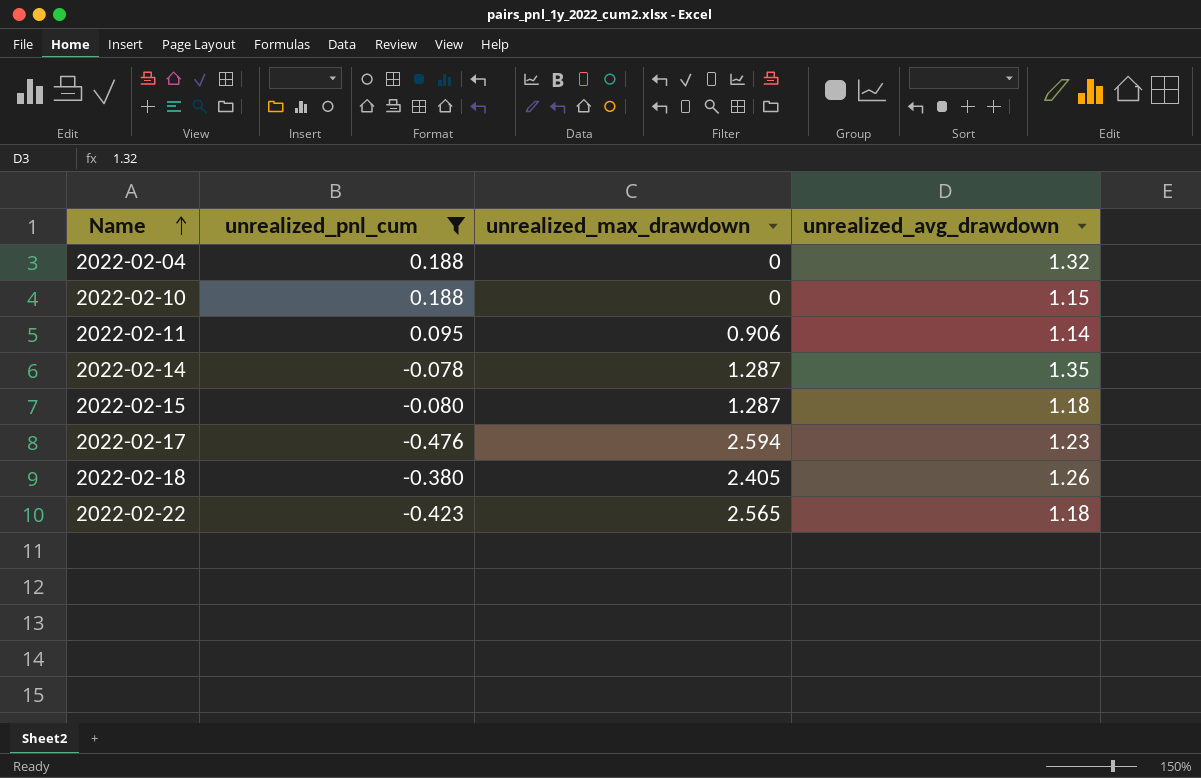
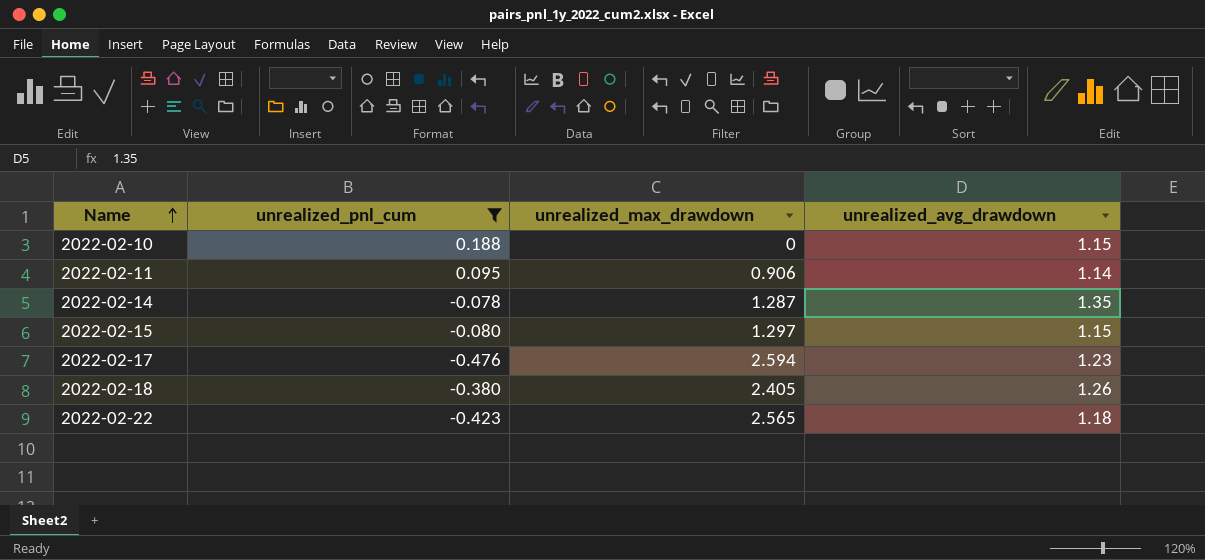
row 2022-02-04: 0.188 | 0 | 1.32 -> none
2022-02-15 | unrealized_max_drawdown: 1.287 -> 1.297
2022-02-15 | unrealized_avg_drawdown: 1.18 -> 1.15

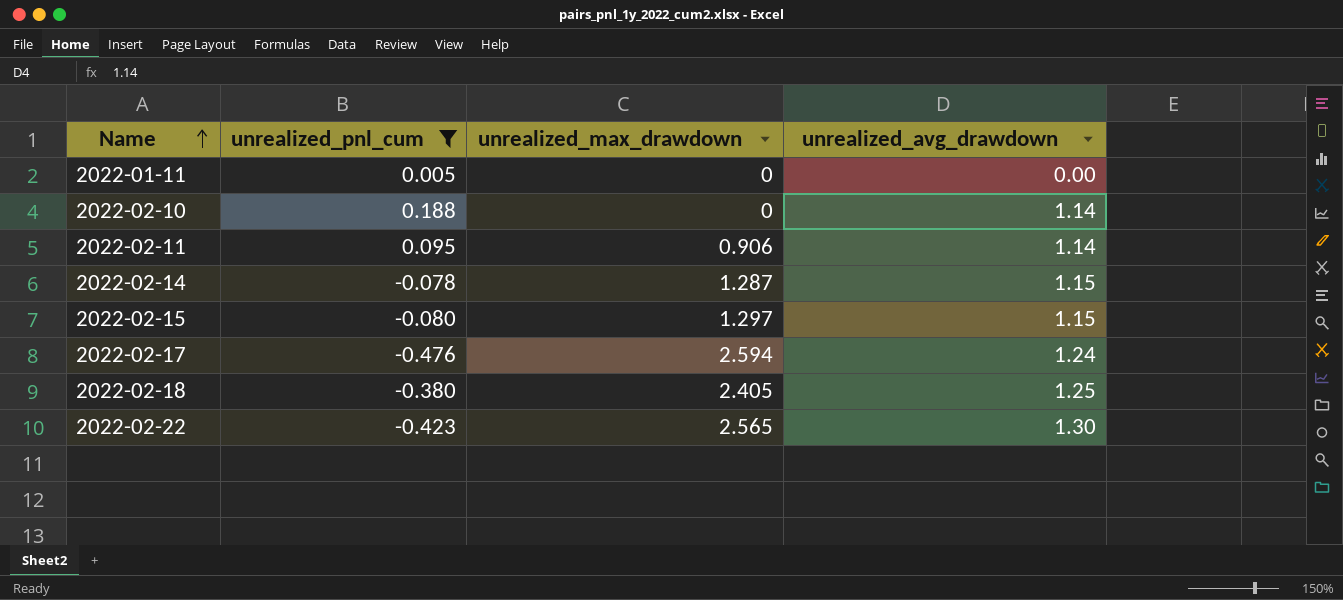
row 2022-01-11: none -> 0.005 | 0 | 0.00
2022-02-10 | unrealized_avg_drawdown: 1.15 -> 1.14
2022-02-14 | unrealized_avg_drawdown: 1.35 -> 1.15
2022-02-17 | unrealized_avg_drawdown: 1.23 -> 1.24
2022-02-18 | unrealized_avg_drawdown: 1.26 -> 1.25
2022-02-22 | unrealized_avg_drawdown: 1.18 -> 1.30

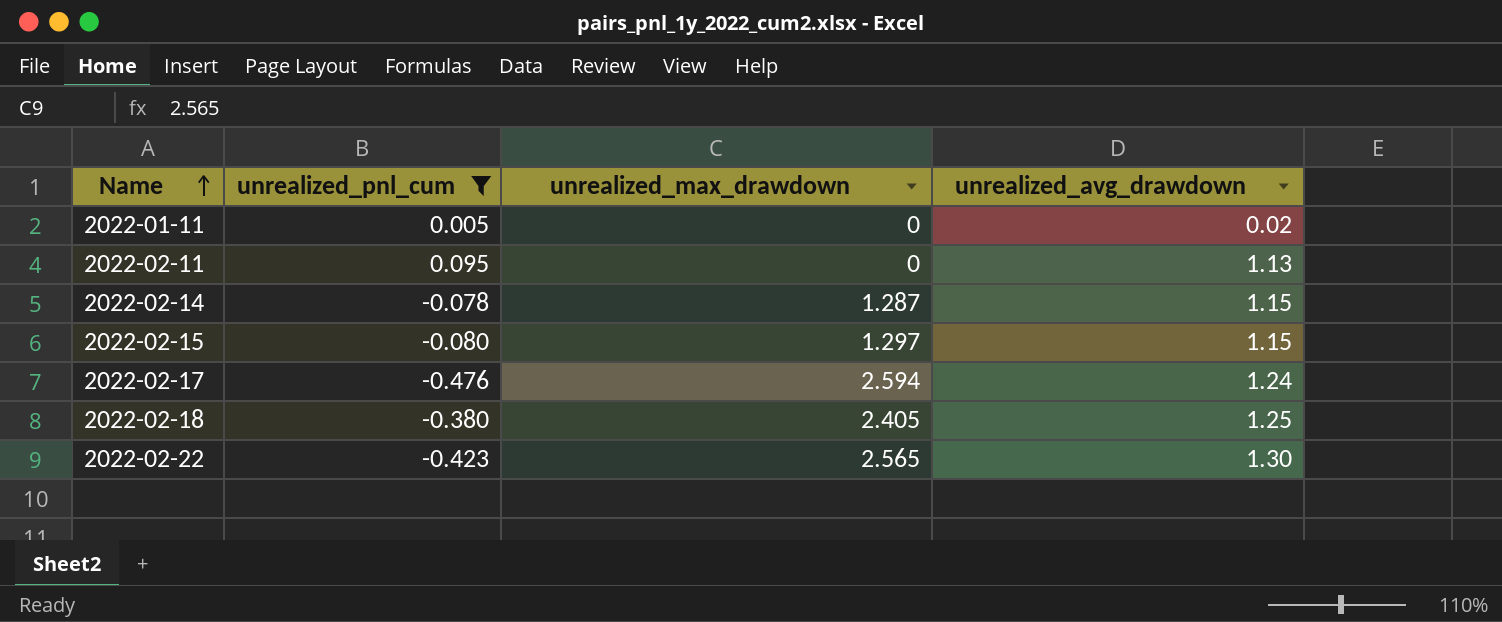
row 2022-02-10: 0.188 | 0 | 1.14 -> none
2022-01-11 | unrealized_avg_drawdown: 0.00 -> 0.02
2022-02-11 | unrealized_max_drawdown: 0.906 -> 0
2022-02-11 | unrealized_avg_drawdown: 1.14 -> 1.13

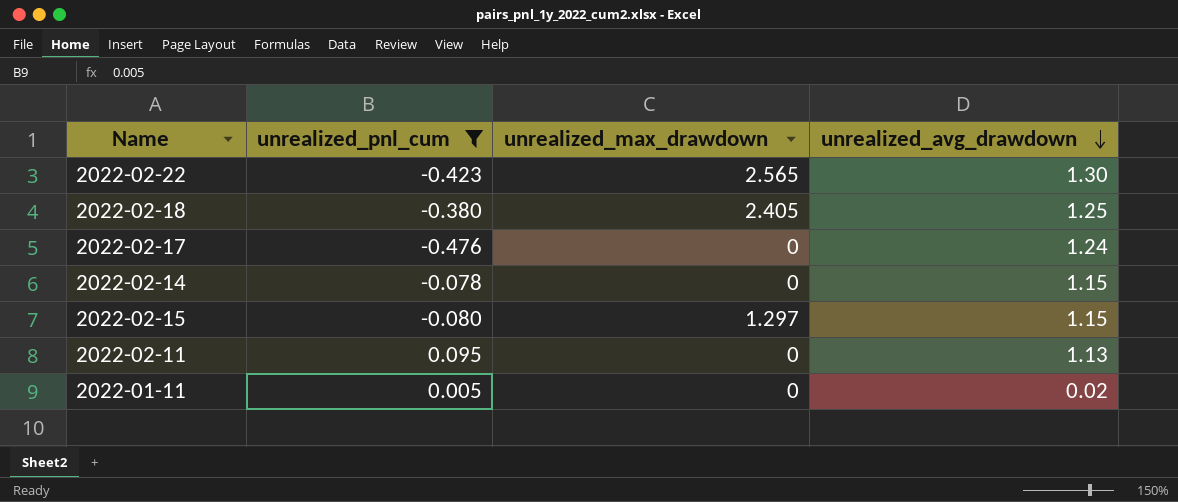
row order: Name ascending -> unrealized_avg_drawdown descending
2022-02-17 | unrealized_max_drawdown: 2.594 -> 0
2022-02-14 | unrealized_max_drawdown: 1.287 -> 0

